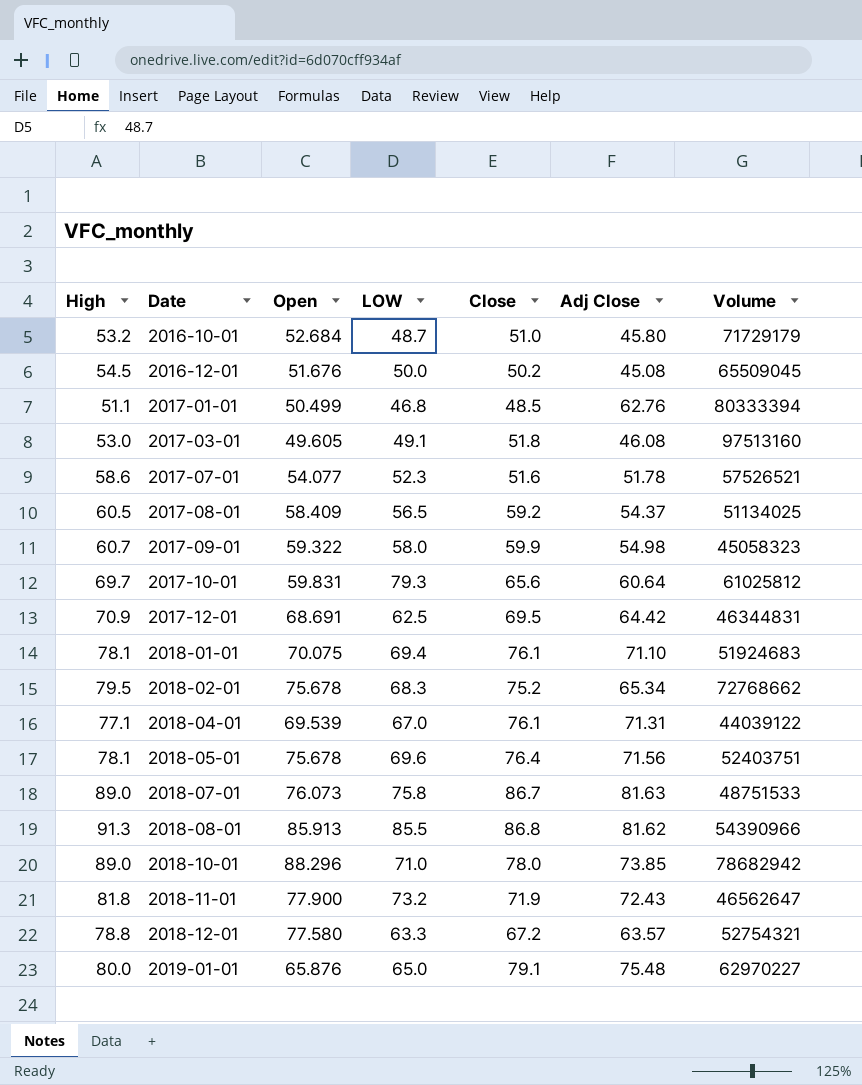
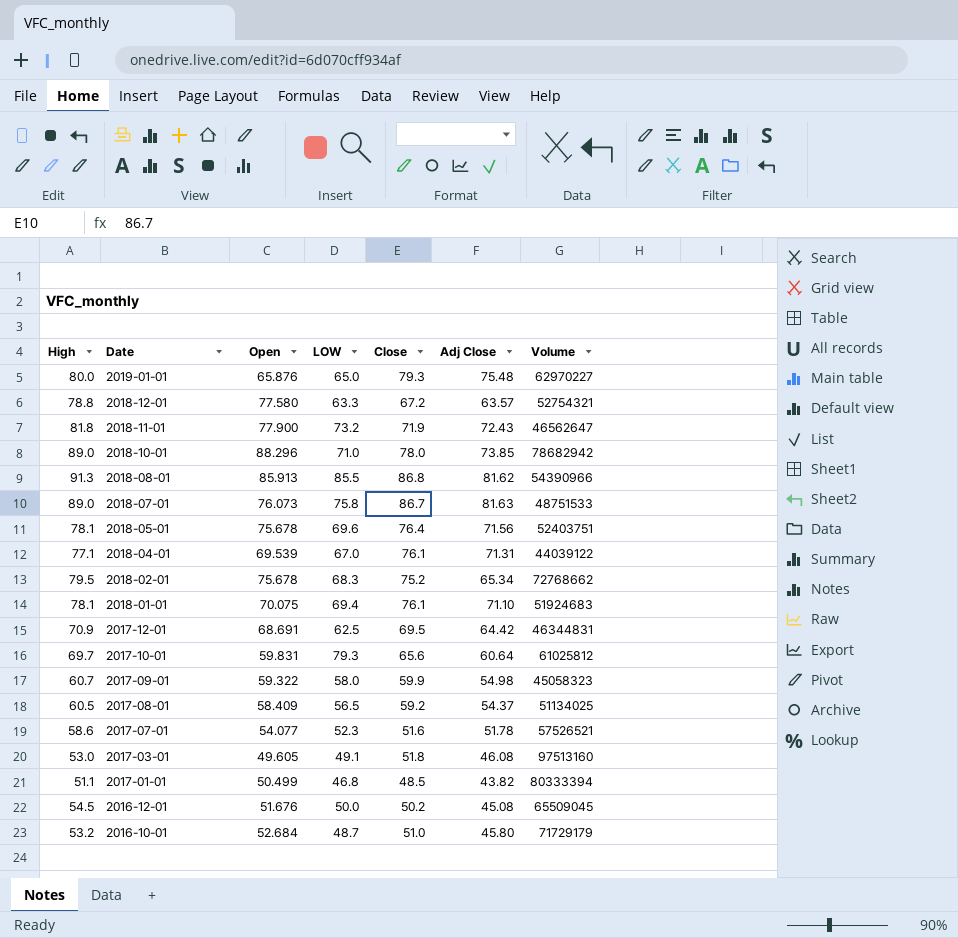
row order: Date ascending -> Date descending
2019-01-01 | Close: 79.1 -> 79.3
2017-01-01 | Adj Close: 62.76 -> 43.82

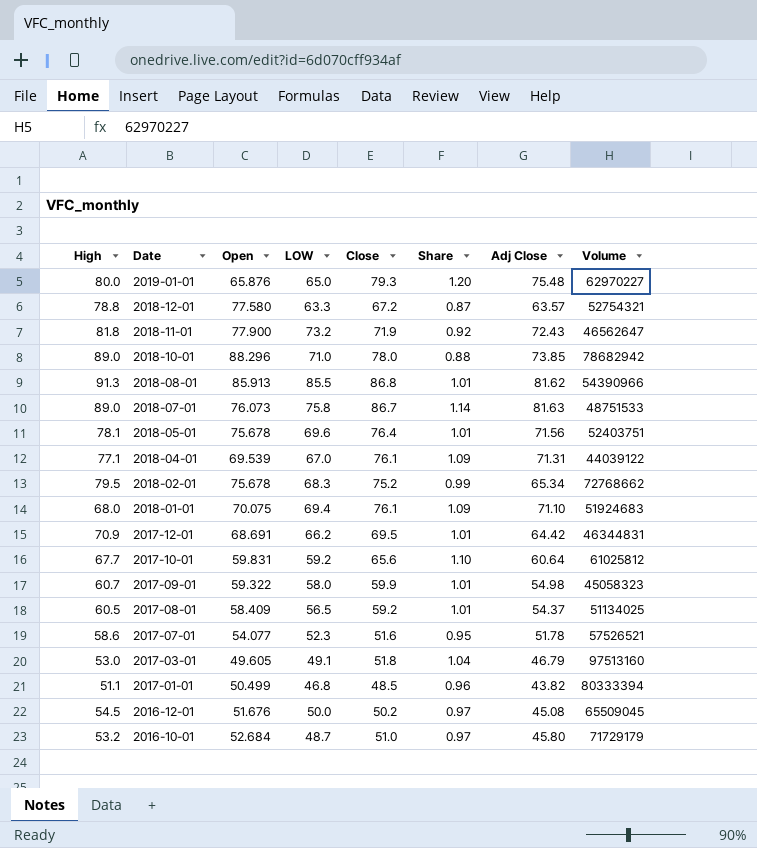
column Share | formula: none -> [Close] / [Open]
2018-01-01 | High: 78.1 -> 68.0
2017-12-01 | LOW: 62.5 -> 66.2
2017-10-01 | High: 69.7 -> 67.7
2017-10-01 | LOW: 79.3 -> 59.2
2017-03-01 | Adj Close: 46.08 -> 46.79

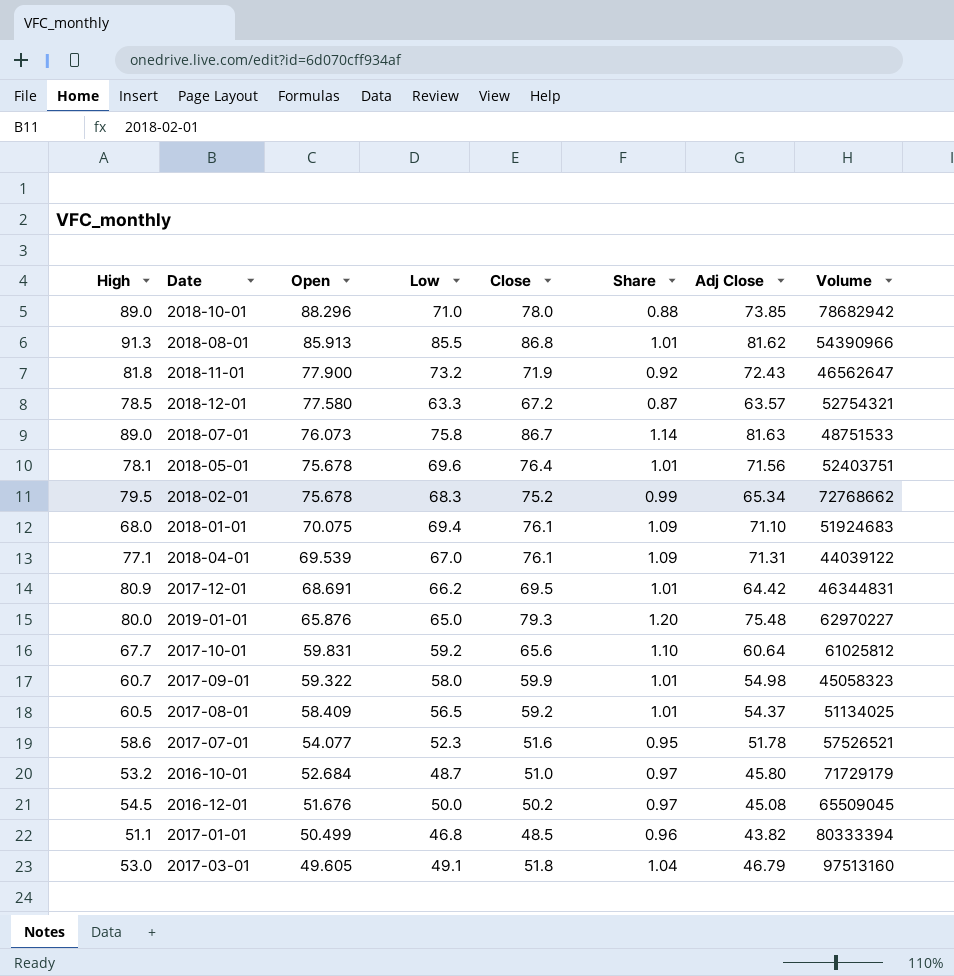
row order: Date descending -> Open descending
column name: LOW -> Low
2018-12-01 | High: 78.8 -> 78.5
2017-12-01 | High: 70.9 -> 80.9

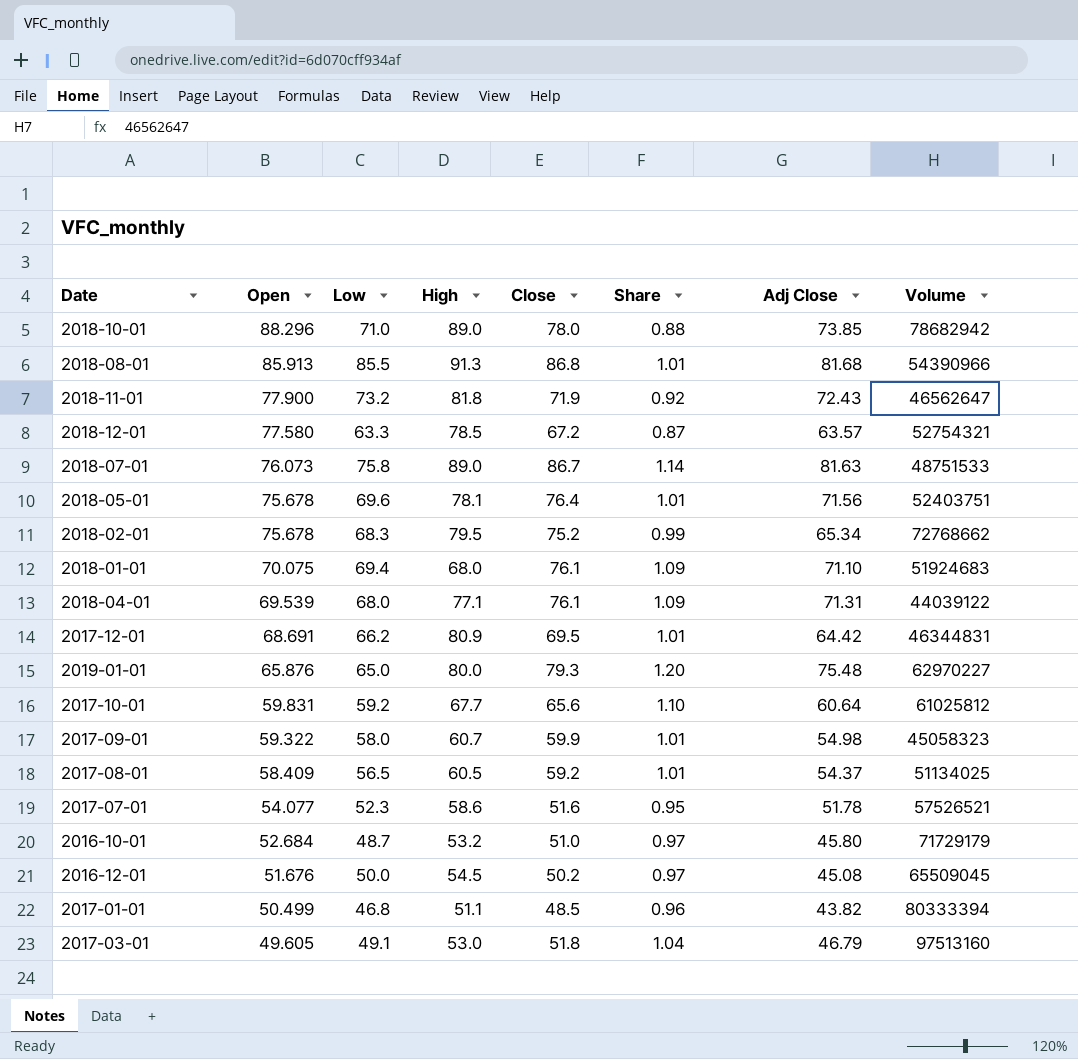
column High | position: 1 -> 4
2018-08-01 | Adj Close: 81.62 -> 81.68
2018-04-01 | Low: 67.0 -> 68.0

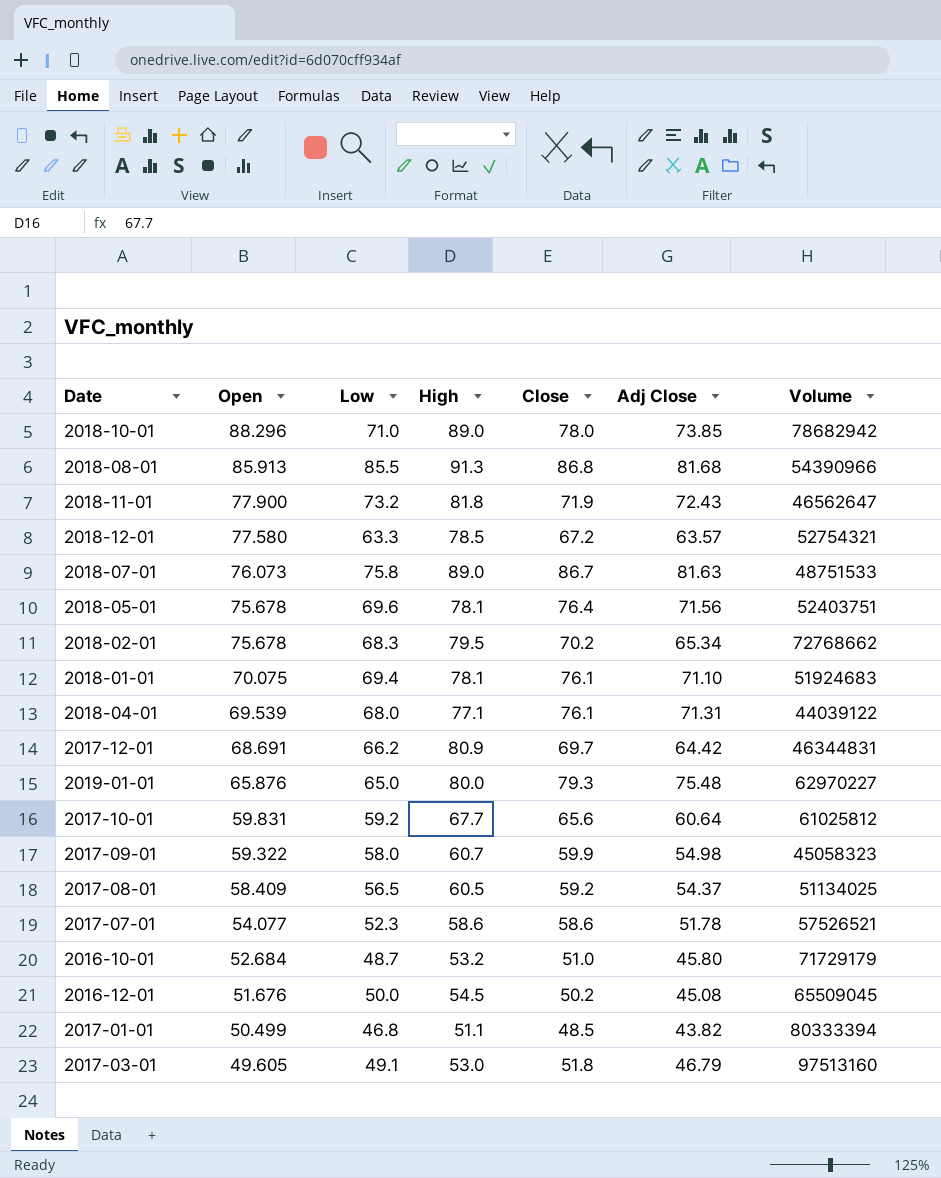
column Share | formula: [Close] / [Open] -> none
2018-02-01 | Close: 75.2 -> 70.2
2018-01-01 | High: 68.0 -> 78.1
2017-12-01 | Close: 69.5 -> 69.7
2017-07-01 | Close: 51.6 -> 58.6

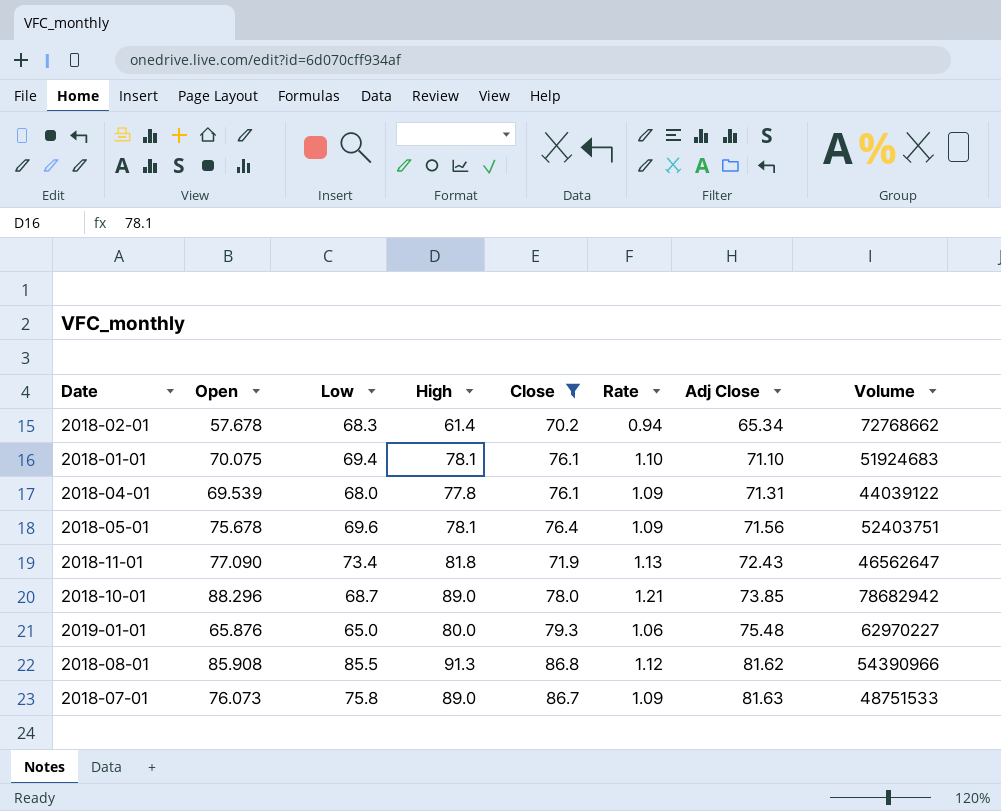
filter: none -> Close >= 70.2
row order: Open descending -> Adj Close ascending
column Rate | formula: none -> [High] / [Adj Close]
2018-02-01 | Open: 75.678 -> 57.678
2018-02-01 | High: 79.5 -> 61.4
2018-04-01 | High: 77.1 -> 77.8
2018-11-01 | Open: 77.900 -> 77.090
2018-11-01 | Low: 73.2 -> 73.4
2018-10-01 | Low: 71.0 -> 68.7
2018-08-01 | Open: 85.913 -> 85.908
2018-08-01 | Adj Close: 81.68 -> 81.62

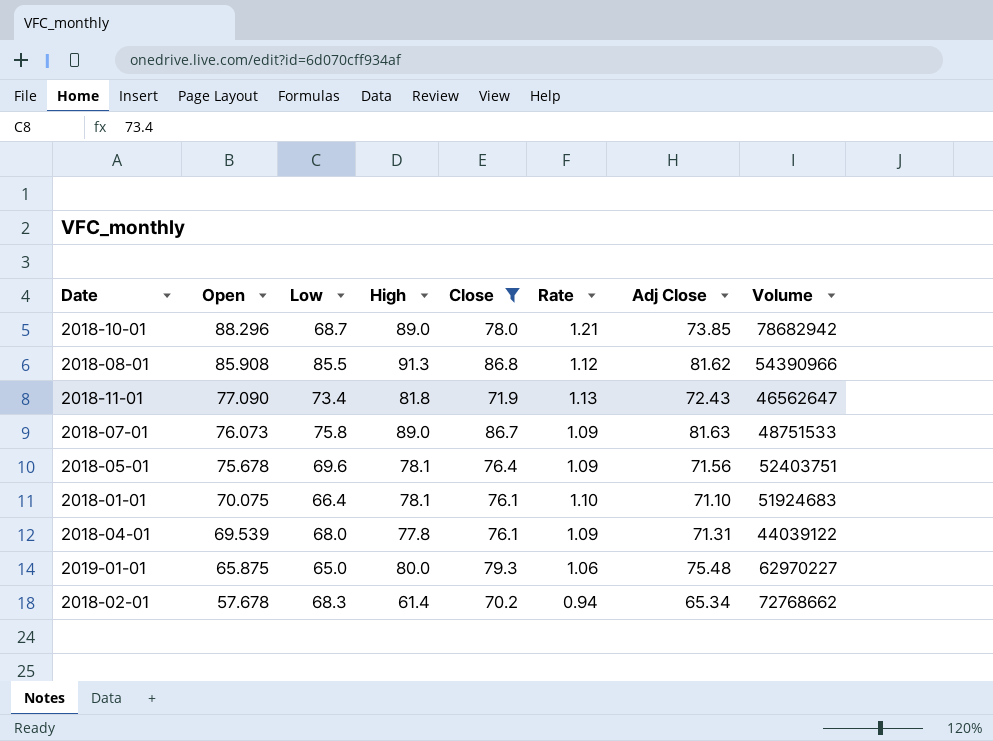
row order: Adj Close ascending -> Open descending
2018-01-01 | Low: 69.4 -> 66.4
2019-01-01 | Open: 65.876 -> 65.875

